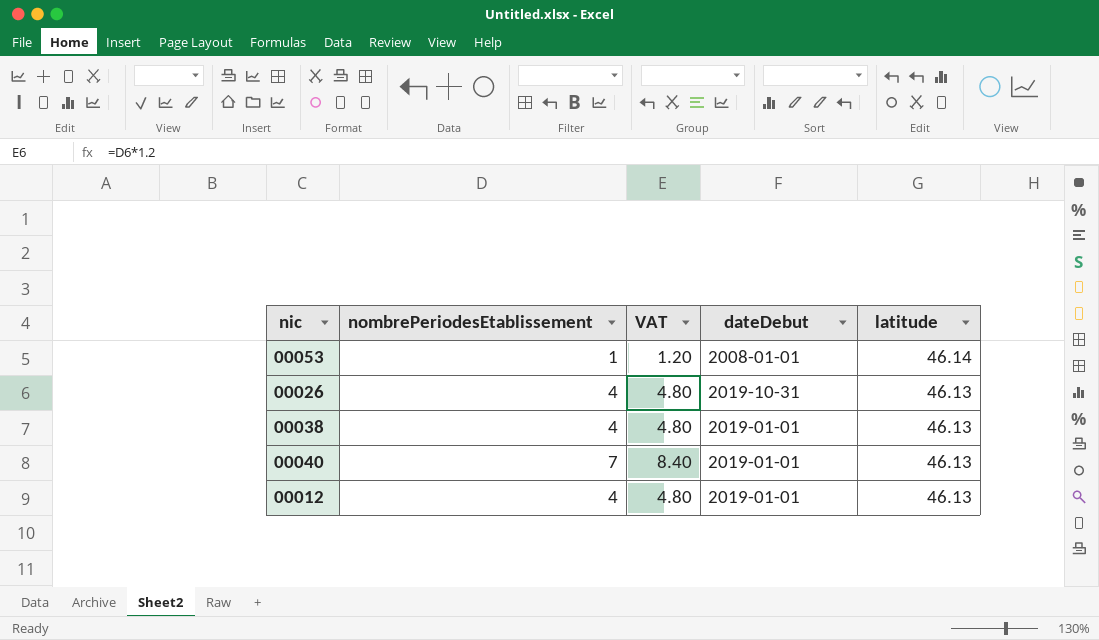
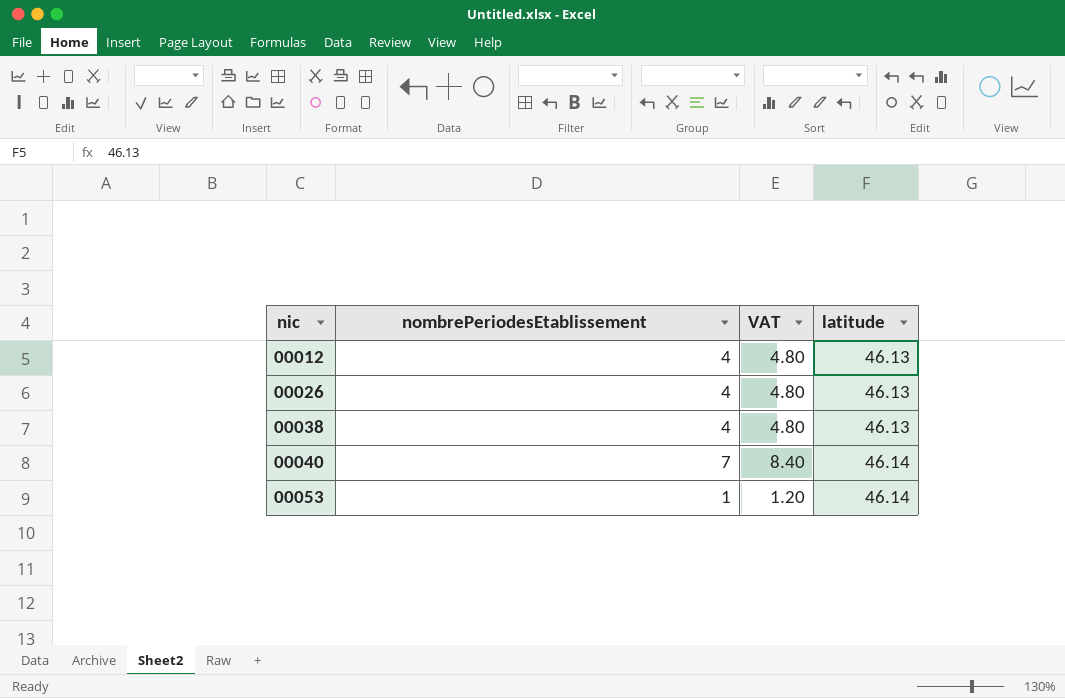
row order: latitude descending -> nic ascending
column dateDebut | position: 4 -> none
00040 | latitude: 46.13 -> 46.14

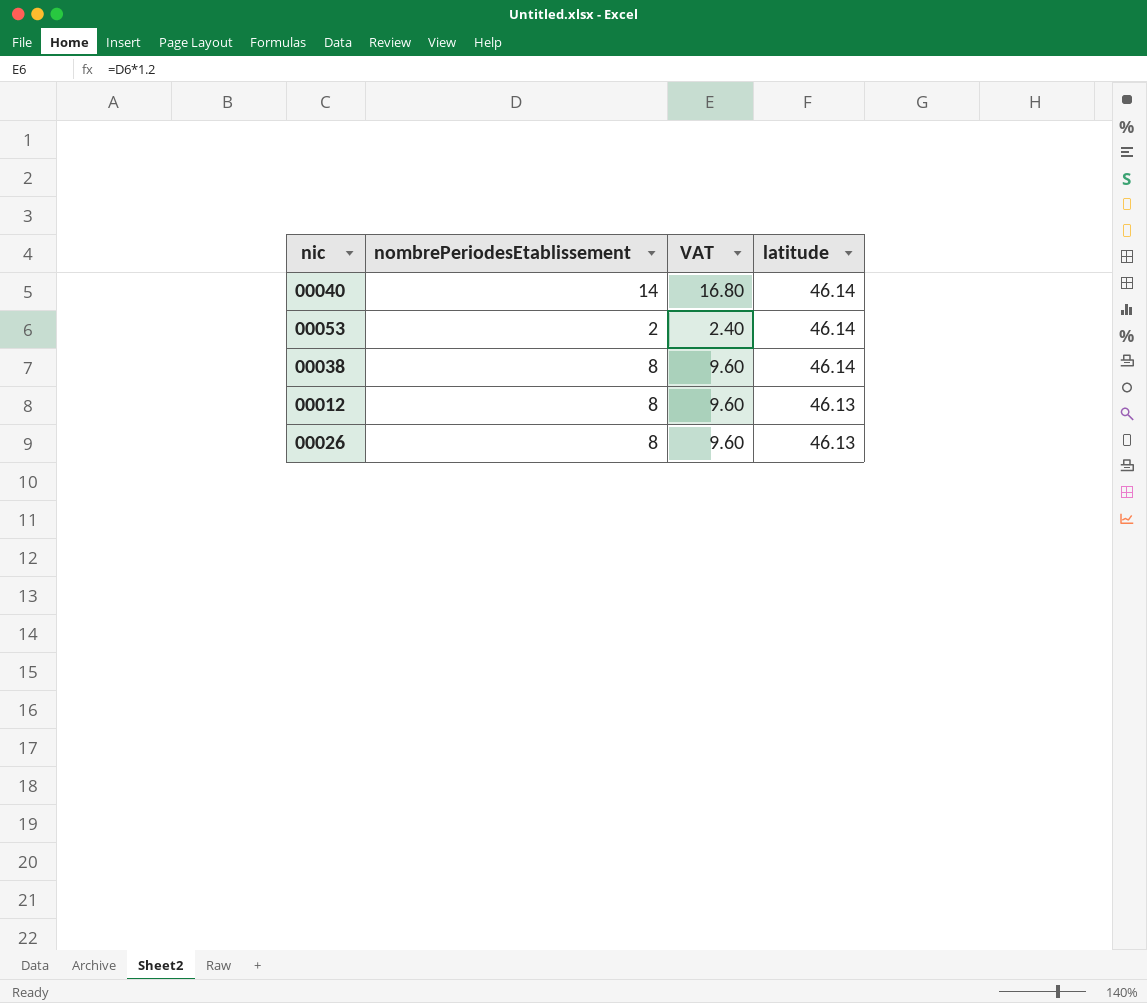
row order: nic ascending -> latitude descending
00040 | nombrePeriodesEtablissement: 7 -> 14
00040 | VAT: 8.40 -> 16.80
00053 | nombrePeriodesEtablissement: 1 -> 2
00053 | VAT: 1.20 -> 2.40
00038 | nombrePeriodesEtablissement: 4 -> 8
00038 | VAT: 4.80 -> 9.60
00038 | latitude: 46.13 -> 46.14
00012 | nombrePeriodesEtablissement: 4 -> 8
00012 | VAT: 4.80 -> 9.60
00026 | nombrePeriodesEtablissement: 4 -> 8
00026 | VAT: 4.80 -> 9.60

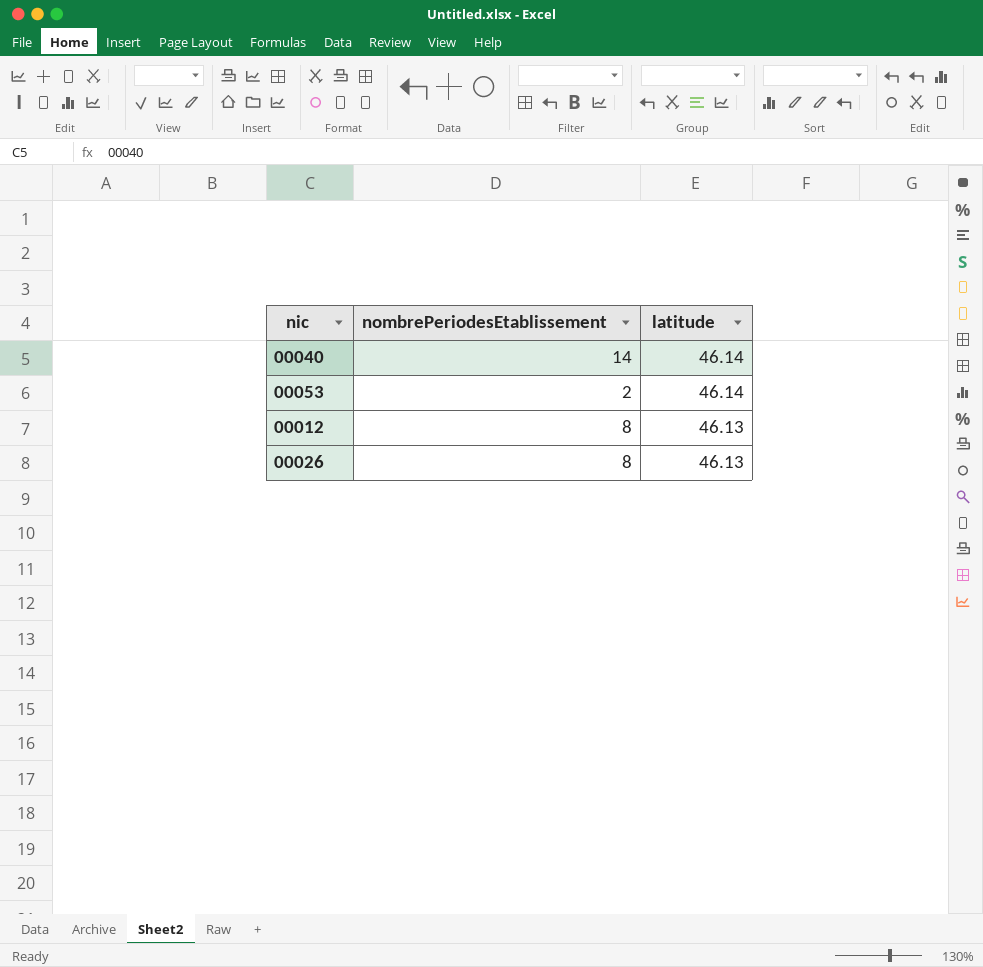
column VAT | formula: [nombrePeriodesEtablissement] * 1.2 -> none
row 00038: 8 | 9.60 | 46.14 -> none

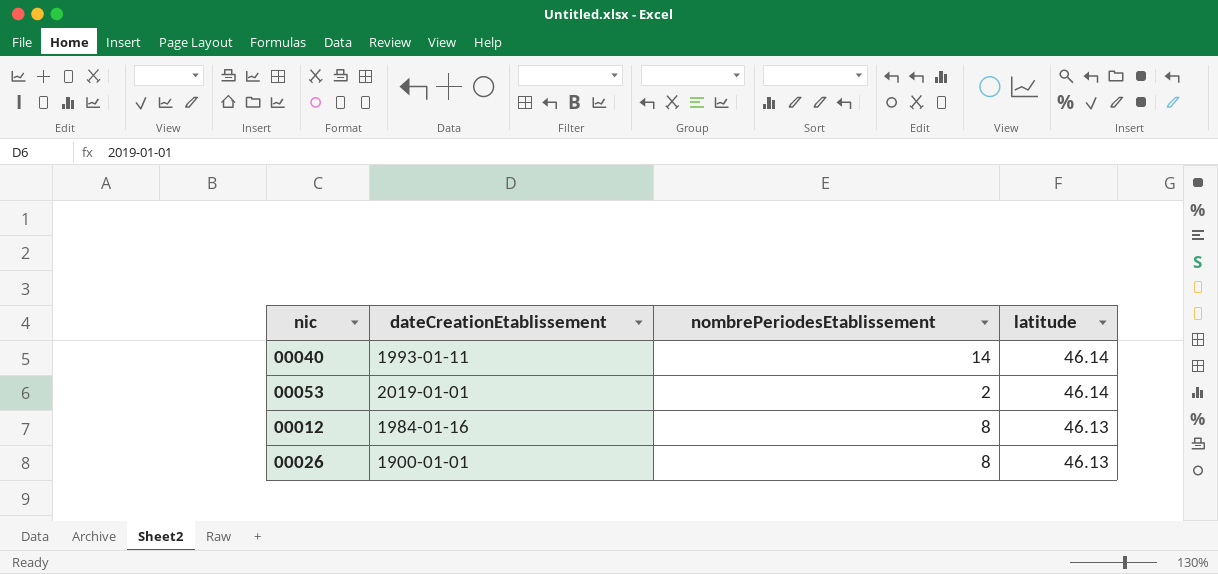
column dateCreationEtablissement | position: none -> 2

